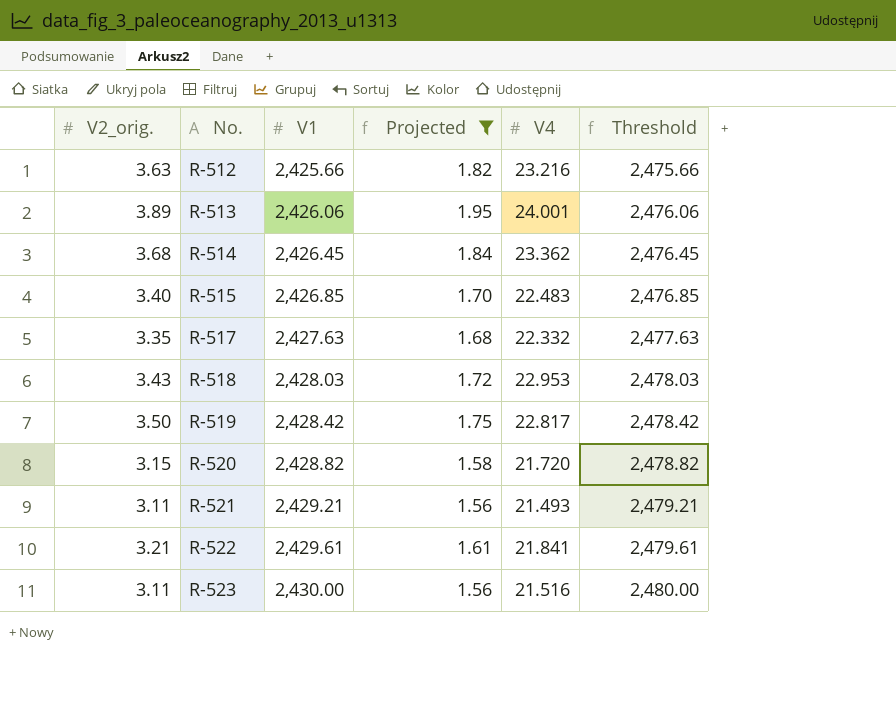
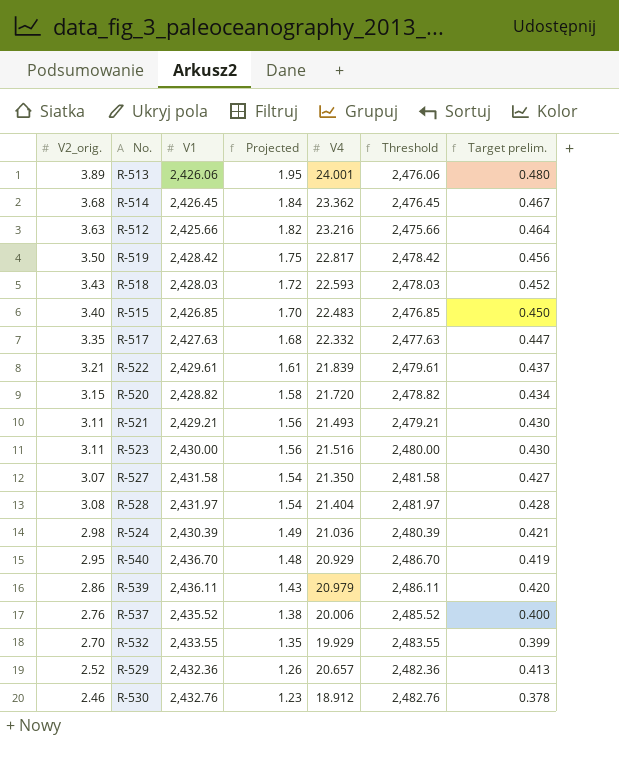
filter: Projected >= 1.56 -> none
row order: No. ascending -> Projected descending
column Target prelim. | formula: none -> [V4] * 0.02
R-518 | V4: 22.953 -> 22.593
R-522 | V4: 21.841 -> 21.839

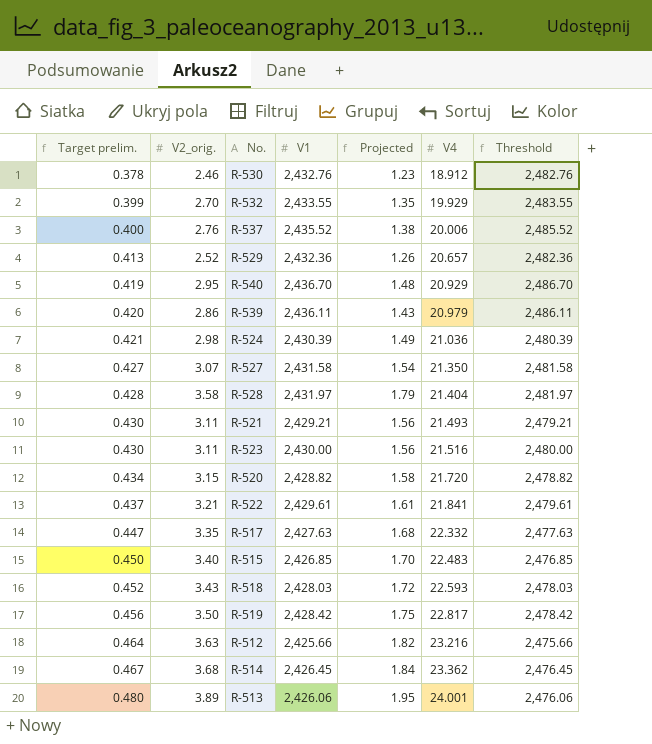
row order: Projected descending -> Target prelim. ascending
column Target prelim. | position: 7 -> 1
R-528 | V2_orig.: 3.08 -> 3.58
R-528 | Projected: 1.54 -> 1.79
R-522 | V4: 21.839 -> 21.841

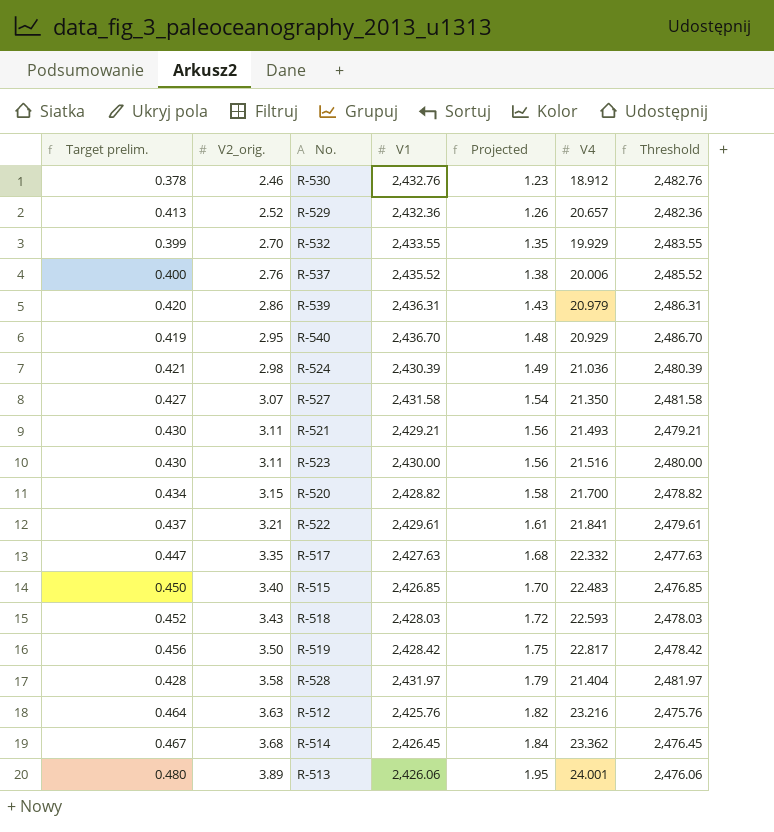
row order: Target prelim. ascending -> V2_orig. ascending
R-539 | V1: 2,436.11 -> 2,436.31
R-539 | Threshold: 2,486.11 -> 2,486.31
R-520 | V4: 21.720 -> 21.700
R-512 | V1: 2,425.66 -> 2,425.76
R-512 | Threshold: 2,475.66 -> 2,475.76

